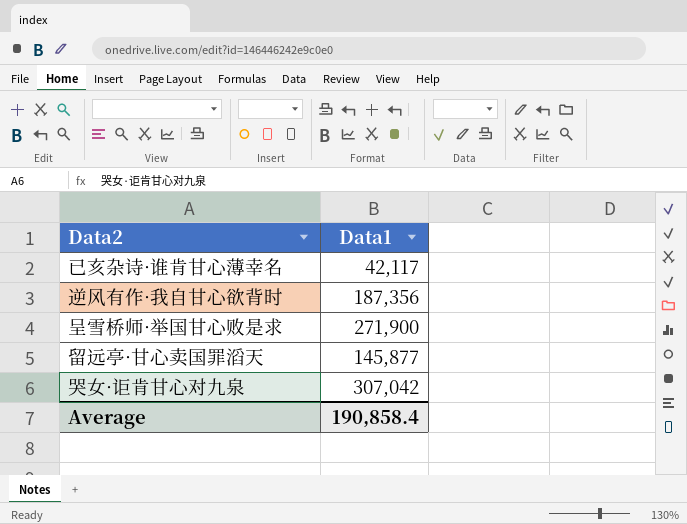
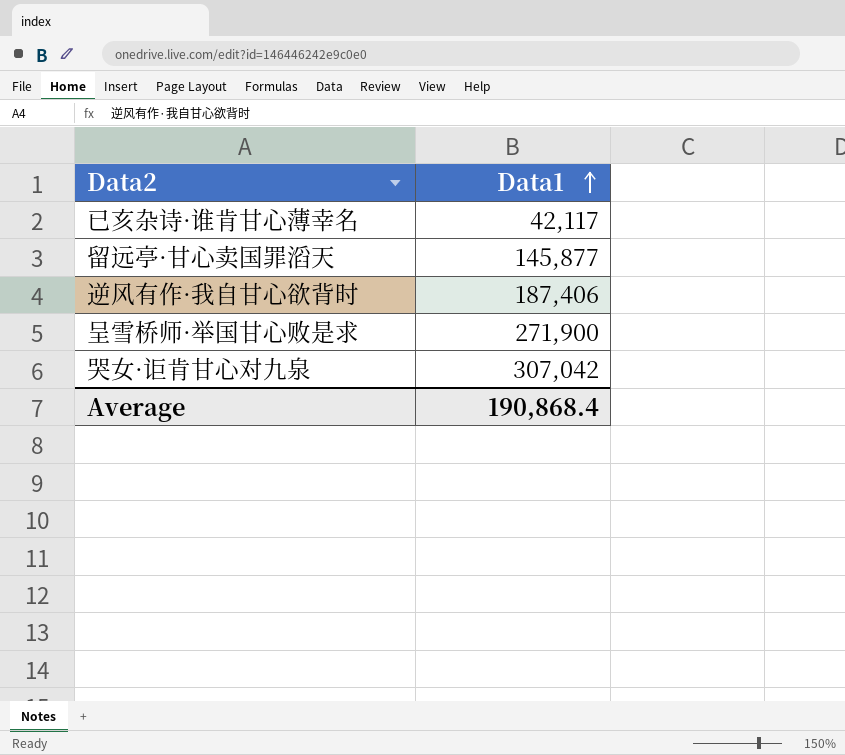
row order: none -> Data1 ascending
逆风有作·我自甘心欲背时 | Data1: 187,356 -> 187,406
Average | Data1: 190,858.4 -> 190,868.4

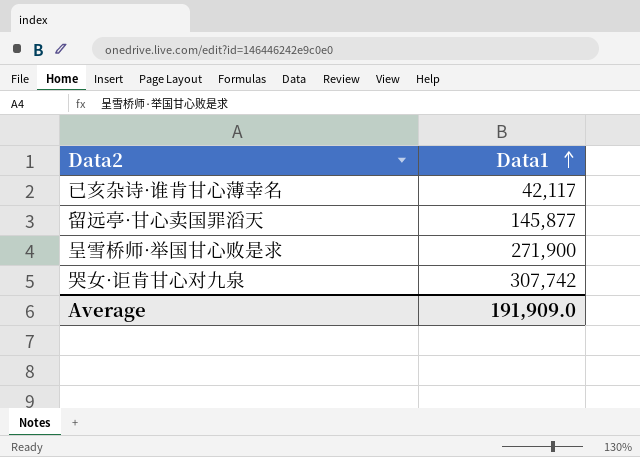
row 逆风有作·我自甘心欲背时: 187,406 -> none
哭女·讵肯甘心对九泉 | Data1: 307,042 -> 307,742
Average | Data1: 190,868.4 -> 191,909.0

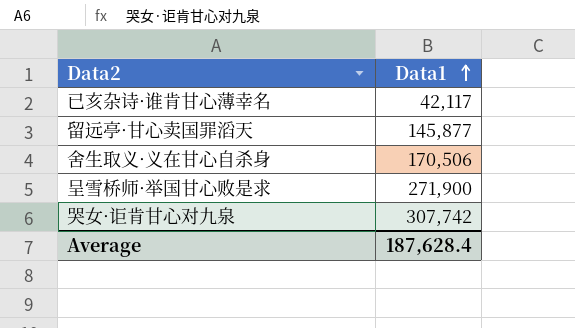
row 舍生取义·义在甘心自杀身: none -> 170,506
Average | Data1: 191,909.0 -> 187,628.4

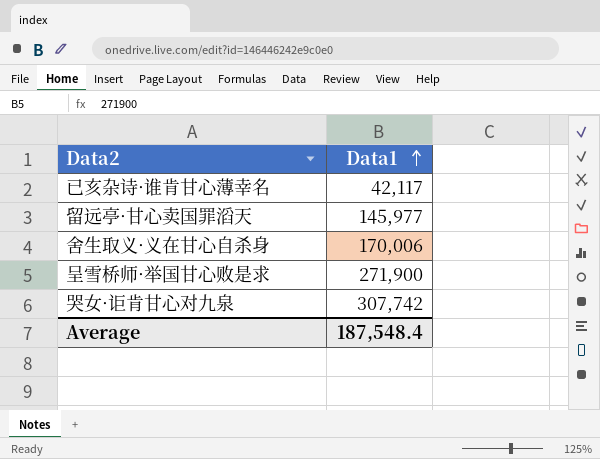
留远亭·甘心卖国罪滔天 | Data1: 145,877 -> 145,977
舍生取义·义在甘心自杀身 | Data1: 170,506 -> 170,006
Average | Data1: 187,628.4 -> 187,548.4

